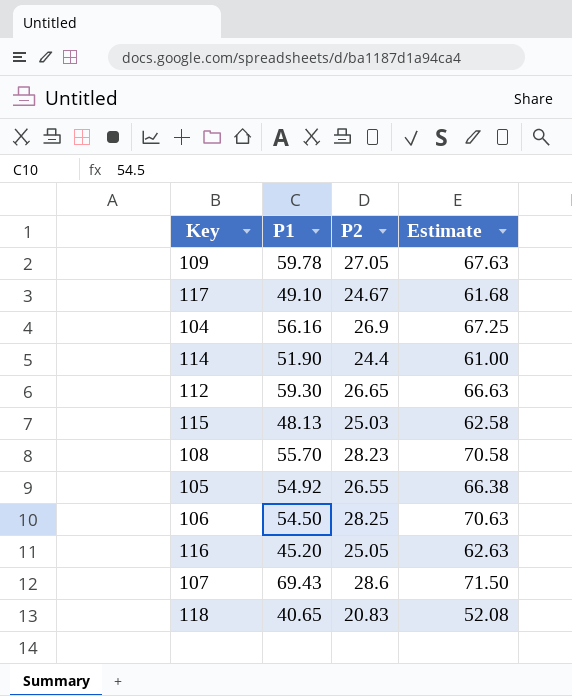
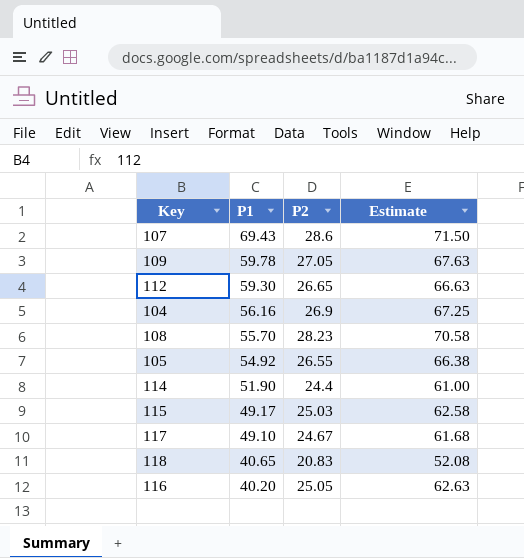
row order: none -> P1 descending
row 106: 54.50 | 28.25 | 70.63 -> none
115 | P1: 48.13 -> 49.17
116 | P1: 45.20 -> 40.20

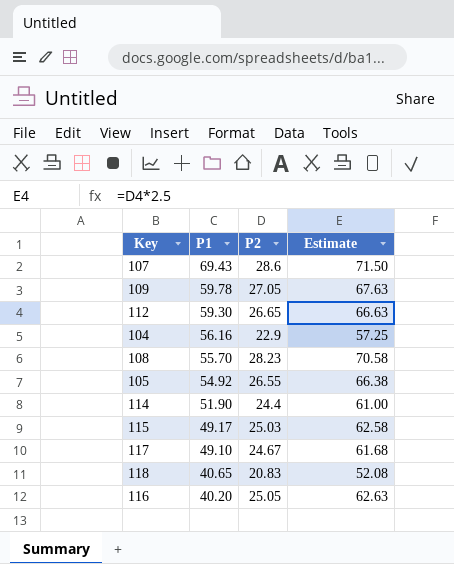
104 | P2: 26.9 -> 22.9
104 | Estimate: 67.25 -> 57.25

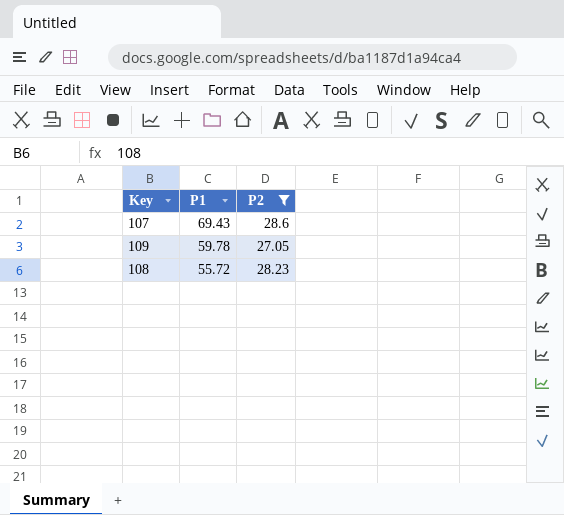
filter: none -> P2 >= 27.05
column Estimate | formula: [P2] * 2.5 -> none
108 | P1: 55.70 -> 55.72

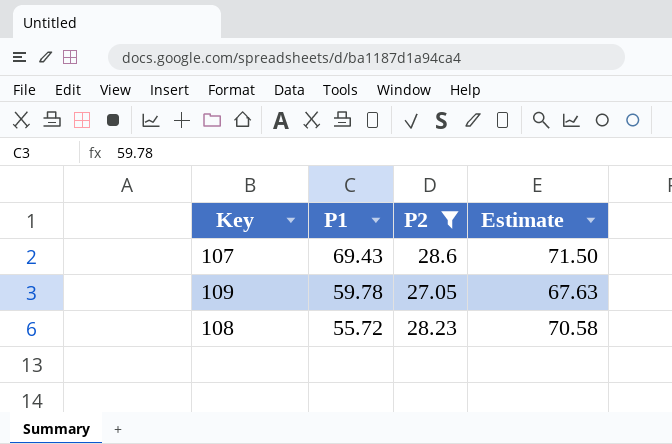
column Estimate | formula: none -> [P2] * 2.5

